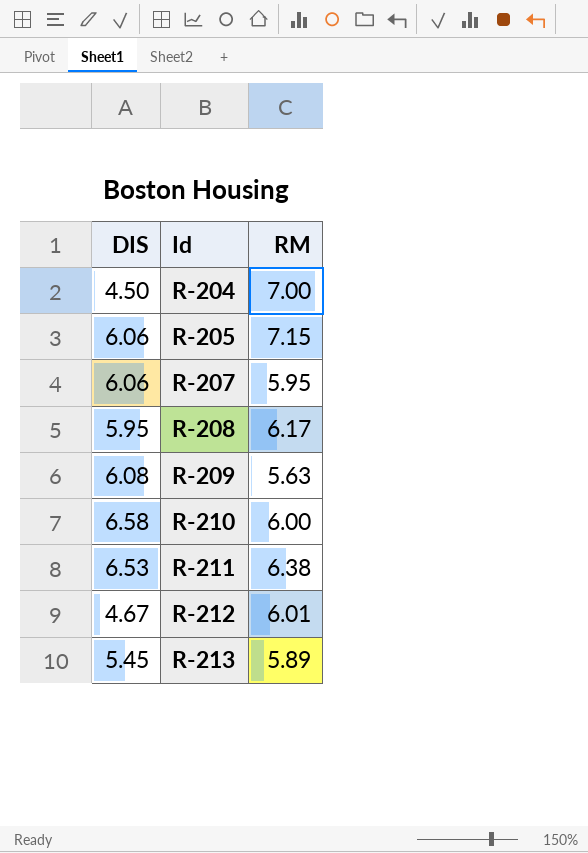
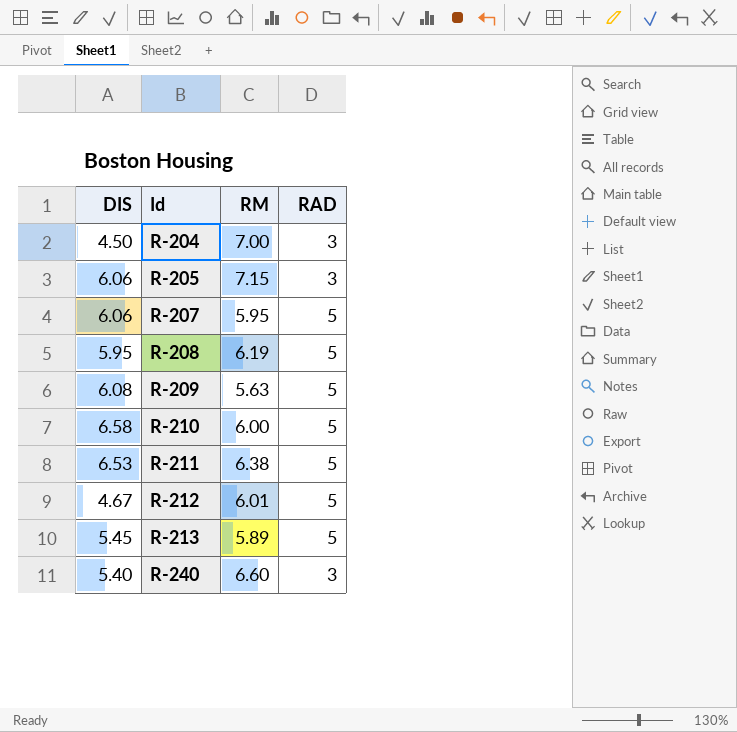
column RAD | position: none -> 4
R-208 | RM: 6.17 -> 6.19
row R-240: none -> 5.40 | 6.60 | 3

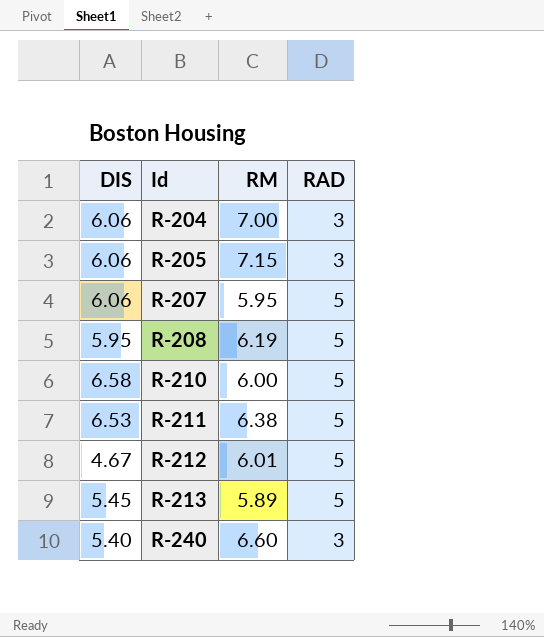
row R-209: 6.08 | 5.63 | 5 -> none
R-204 | DIS: 4.50 -> 6.06

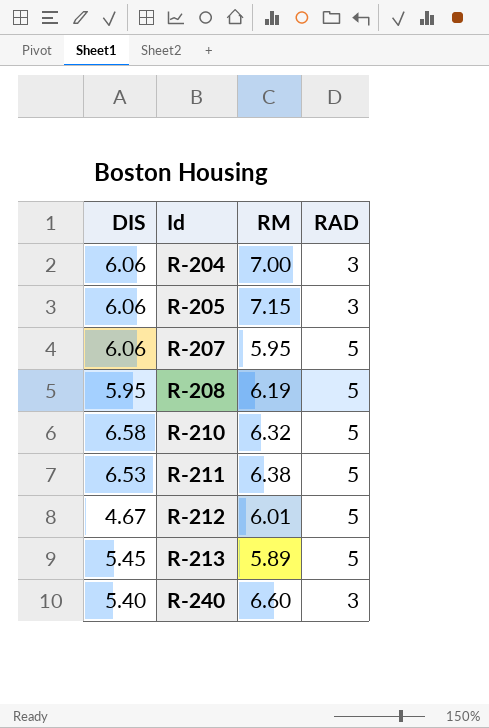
R-210 | RM: 6.00 -> 6.32

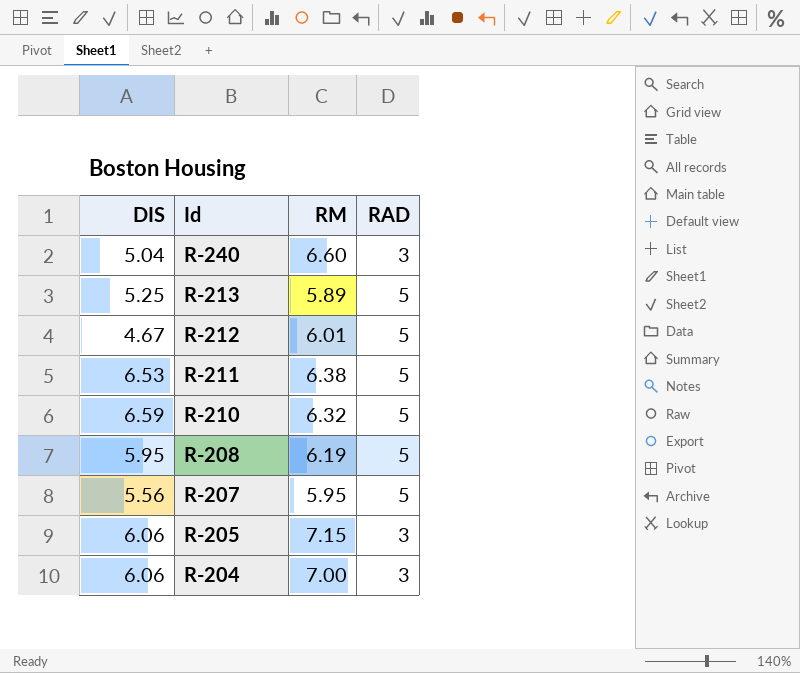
row order: Id ascending -> Id descending
R-240 | DIS: 5.40 -> 5.04
R-213 | DIS: 5.45 -> 5.25
R-210 | DIS: 6.58 -> 6.59
R-207 | DIS: 6.06 -> 5.56

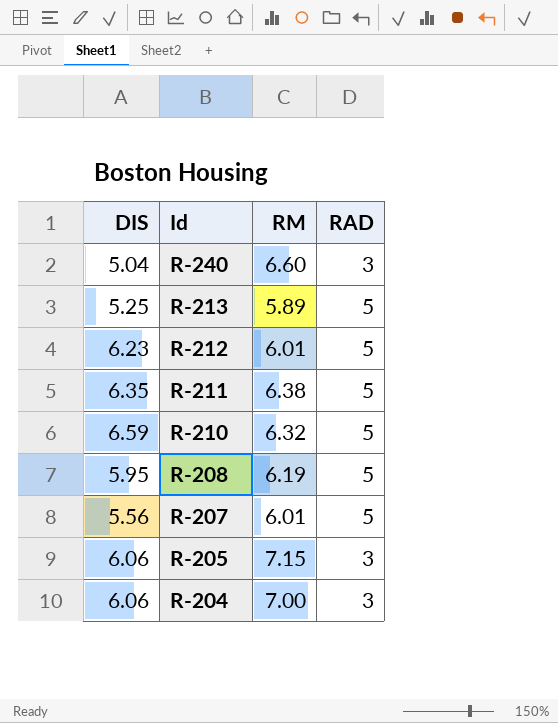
R-212 | DIS: 4.67 -> 6.23
R-211 | DIS: 6.53 -> 6.35
R-207 | RM: 5.95 -> 6.01

